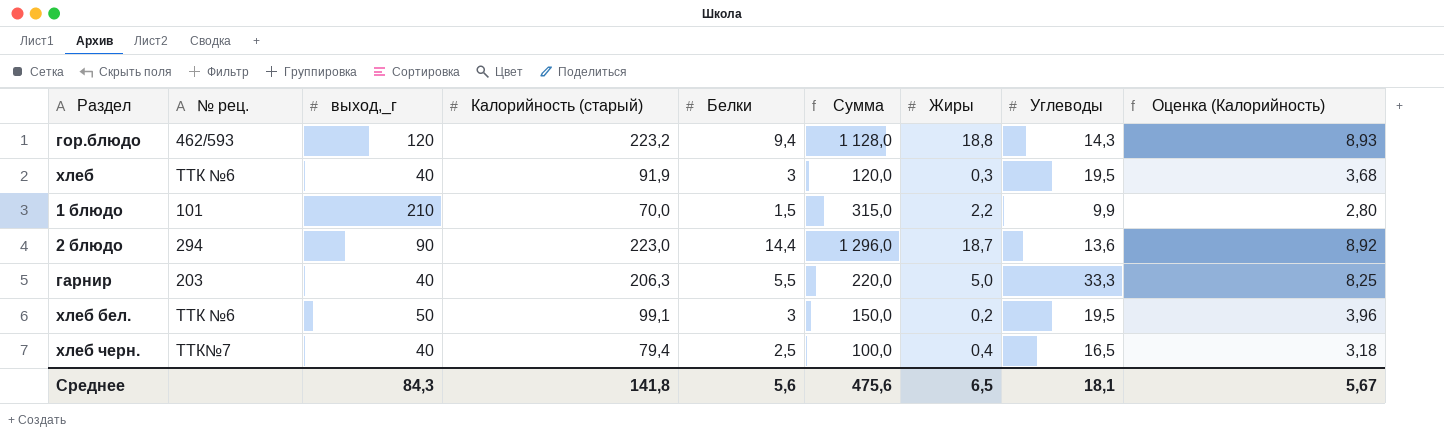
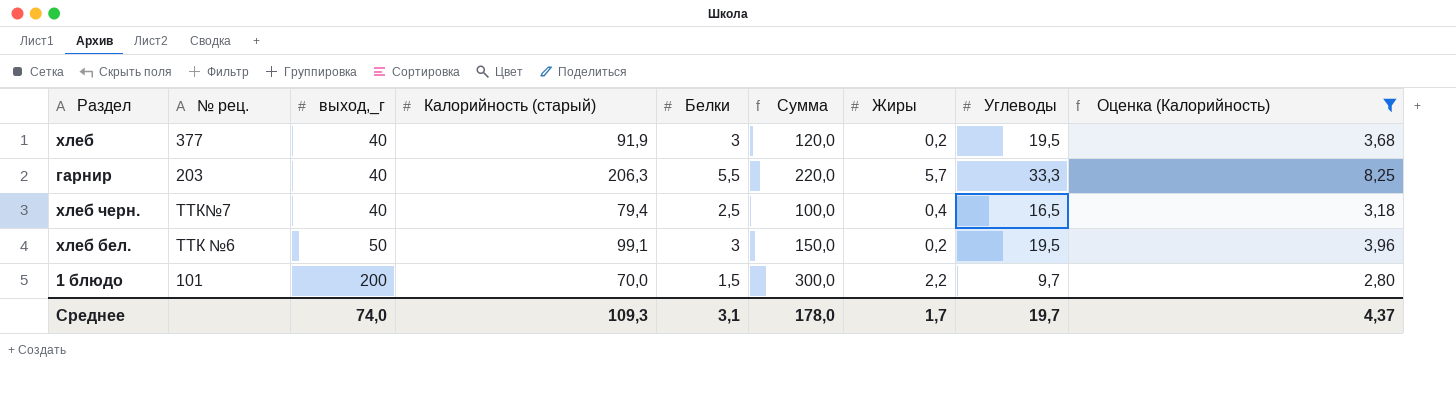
filter: none -> Оценка (Калорийность) <= 8,25
row order: none -> выход,_г ascending
хлеб | № рец.: ТТК №6 -> 377
хлеб | Жиры: 0,3 -> 0,2
гарнир | Жиры: 5,0 -> 5,7
1 блюдо | выход,_г: 210 -> 200
1 блюдо | Сумма: 315,0 -> 300,0
1 блюдо | Углеводы: 9,9 -> 9,7
Среднее | выход,_г: 84,3 -> 74,0
Среднее | Калорийность (старый): 141,8 -> 109,3
Среднее | Белки: 5,6 -> 3,1
Среднее | Сумма: 475,6 -> 178,0
Среднее | Жиры: 6,5 -> 1,7
Среднее | Углеводы: 18,1 -> 19,7
Среднее | Оценка (Калорийность): 5,67 -> 4,37

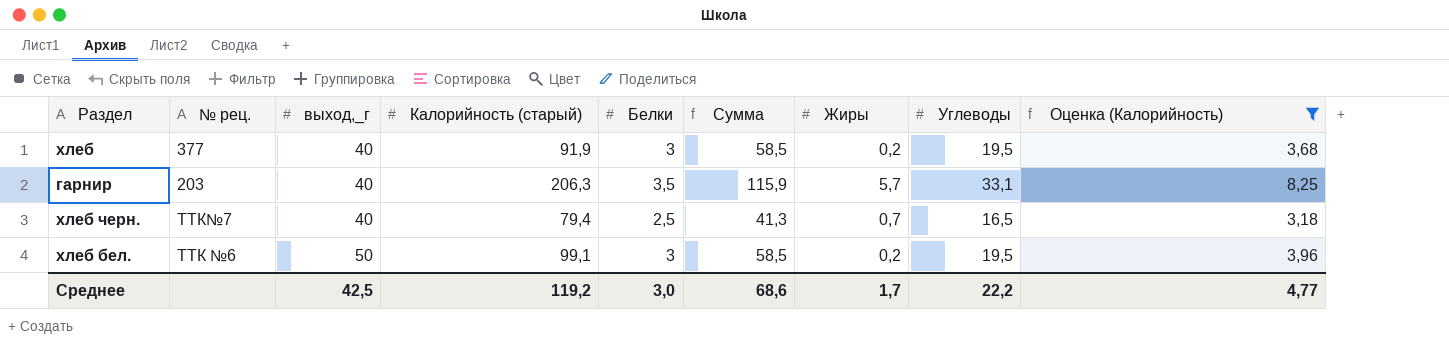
column Сумма | formula: [выход,_г] * [Белки] -> [Белки] * [Углеводы]
row 1 блюдо: 101 | 200 | 70,0 | 1,5 | 300,0 | 2,2 | 9,7 | 2,80 -> none
гарнир | Белки: 5,5 -> 3,5
гарнир | Углеводы: 33,3 -> 33,1
хлеб черн. | Жиры: 0,4 -> 0,7
Среднее | выход,_г: 74,0 -> 42,5
Среднее | Калорийность (старый): 109,3 -> 119,2
Среднее | Белки: 3,1 -> 3,0
Среднее | Сумма: 178,0 -> 68,6
Среднее | Углеводы: 19,7 -> 22,2
Среднее | Оценка (Калорийность): 4,37 -> 4,77

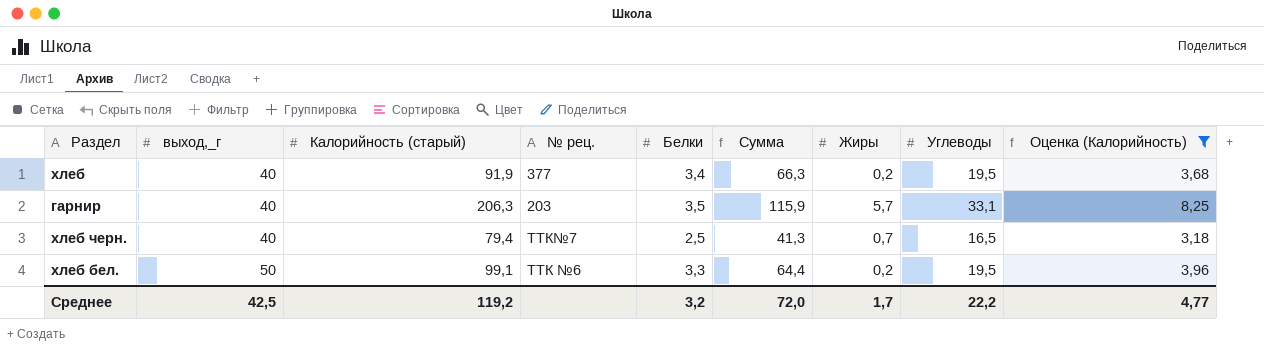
column № рец. | position: 2 -> 4
хлеб | Белки: 3 -> 3,4
хлеб | Сумма: 58,5 -> 66,3
хлеб бел. | Белки: 3 -> 3,3
хлеб бел. | Сумма: 58,5 -> 64,4
Среднее | Белки: 3,0 -> 3,2
Среднее | Сумма: 68,6 -> 72,0

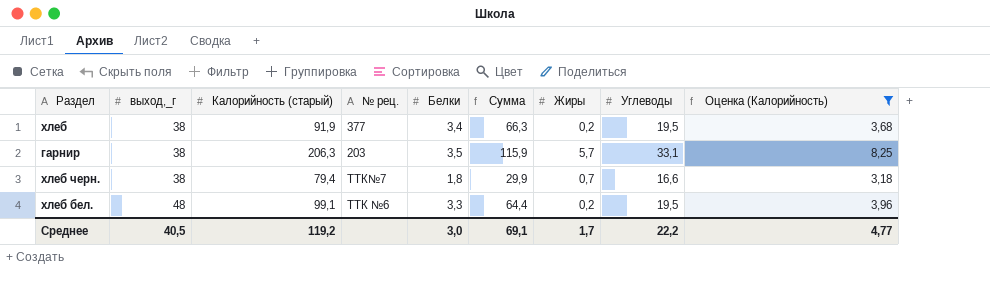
хлеб | выход,_г: 40 -> 38
гарнир | выход,_г: 40 -> 38
хлеб черн. | выход,_г: 40 -> 38
хлеб черн. | Белки: 2,5 -> 1,8
хлеб черн. | Сумма: 41,3 -> 29,9
хлеб черн. | Углеводы: 16,5 -> 16,6
хлеб бел. | выход,_г: 50 -> 48
Среднее | выход,_г: 42,5 -> 40,5
Среднее | Белки: 3,2 -> 3,0
Среднее | Сумма: 72,0 -> 69,1

